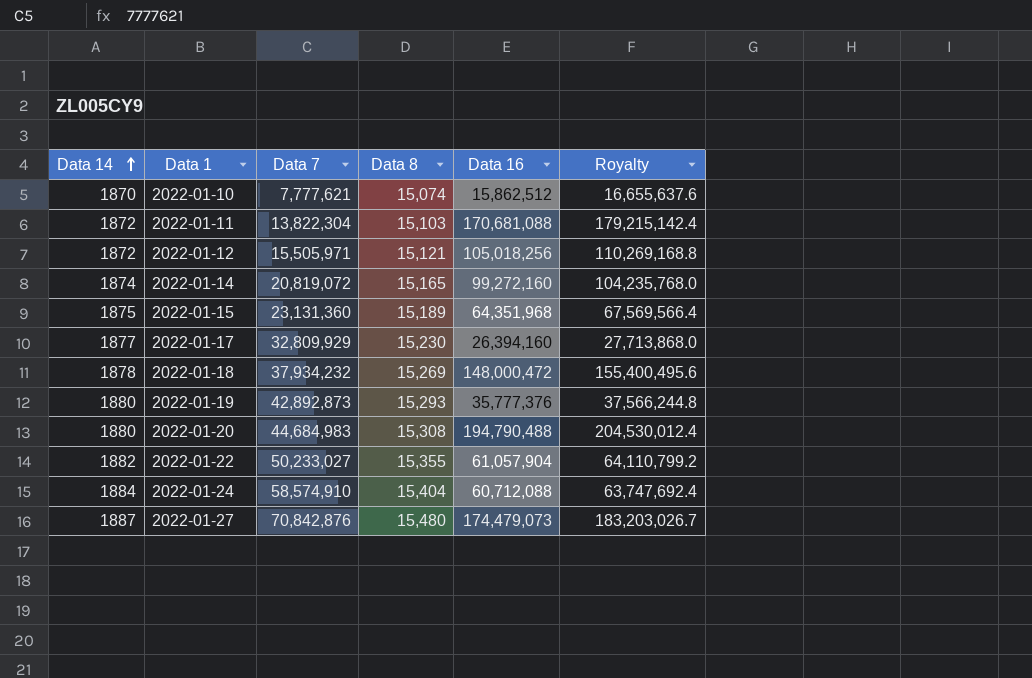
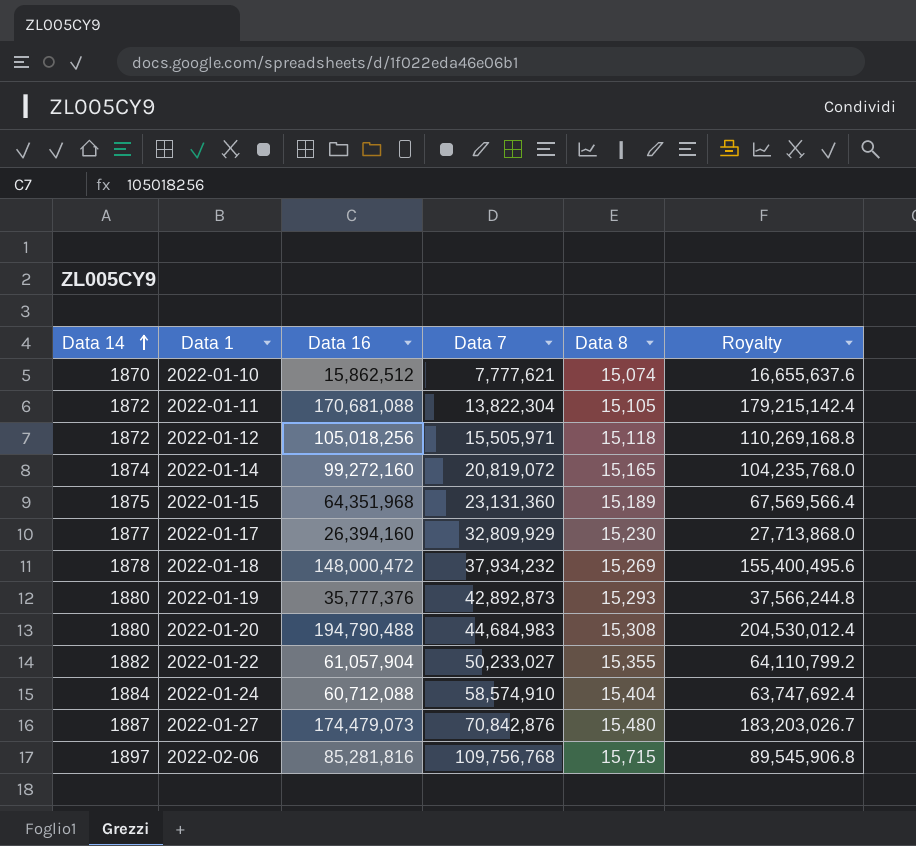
column Data 16 | position: 5 -> 3
2022-01-11 | Data 8: 15,103 -> 15,105
2022-01-12 | Data 8: 15,121 -> 15,118
row 2022-02-06: none -> 1897 | 85,281,816 | 109,756,768 | 15,715 | 89,545,906.8

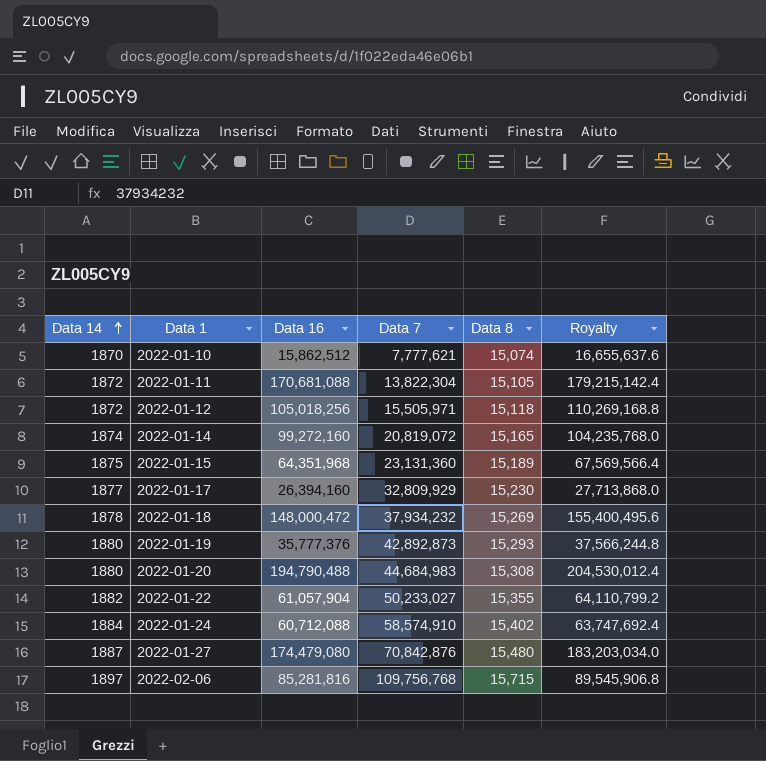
2022-01-24 | Data 8: 15,404 -> 15,402
2022-01-27 | Data 16: 174,479,073 -> 174,479,080
2022-01-27 | Royalty: 183,203,026.7 -> 183,203,034.0

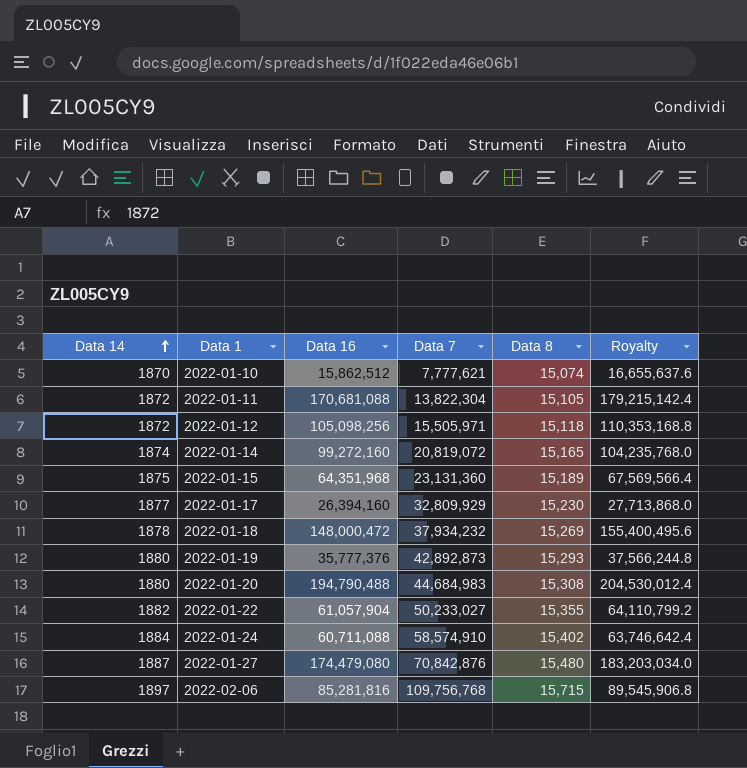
2022-01-12 | Data 16: 105,018,256 -> 105,098,256
2022-01-12 | Royalty: 110,269,168.8 -> 110,353,168.8
2022-01-24 | Data 16: 60,712,088 -> 60,711,088
2022-01-24 | Royalty: 63,747,692.4 -> 63,746,642.4

